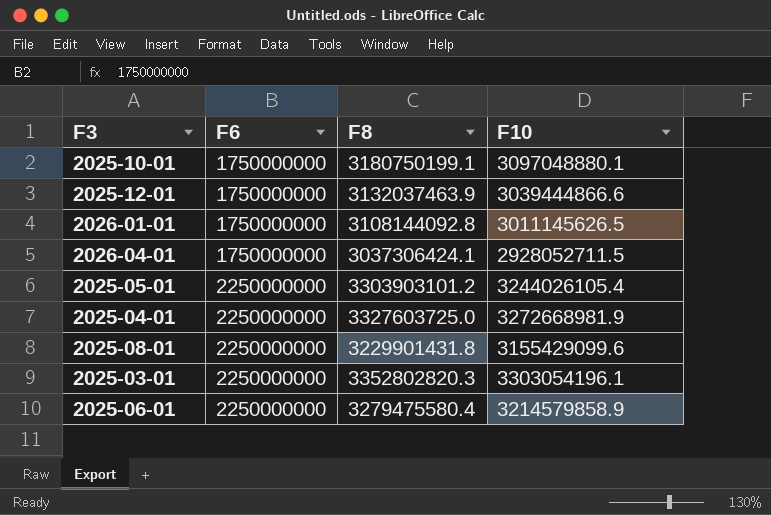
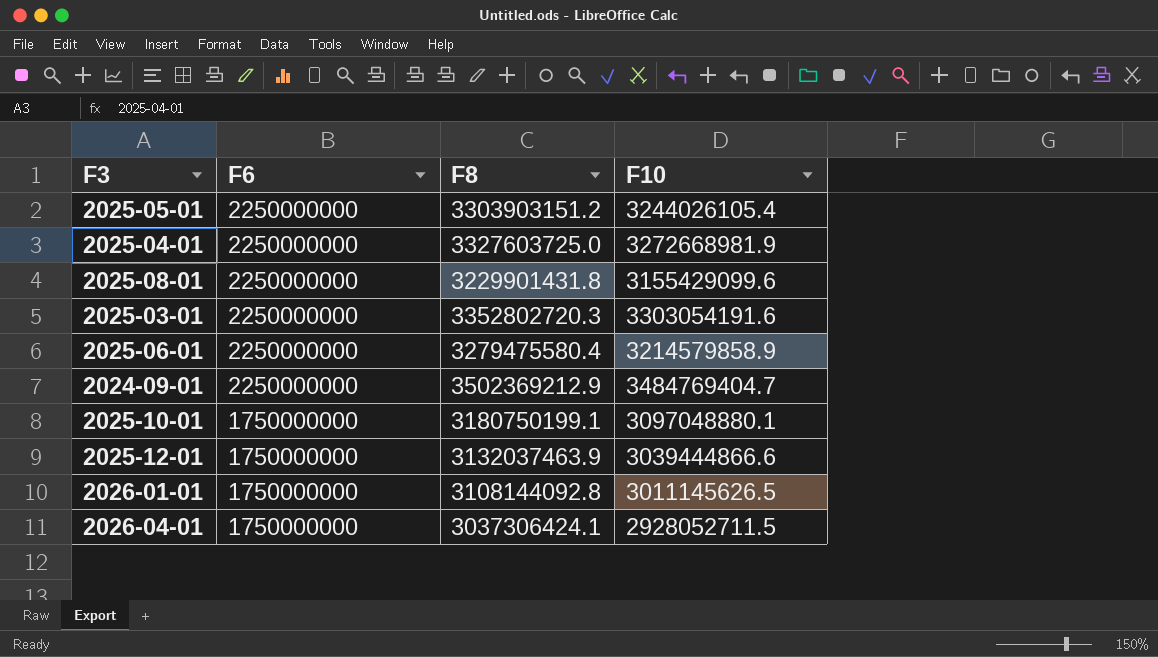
row order: F6 ascending -> F6 descending
2025-05-01 | F8: 3303903101.2 -> 3303903151.2
2025-03-01 | F8: 3352802820.3 -> 3352802720.3
2025-03-01 | F10: 3303054196.1 -> 3303054191.6
row 2024-09-01: none -> 2250000000 | 3502369212.9 | 3484769404.7

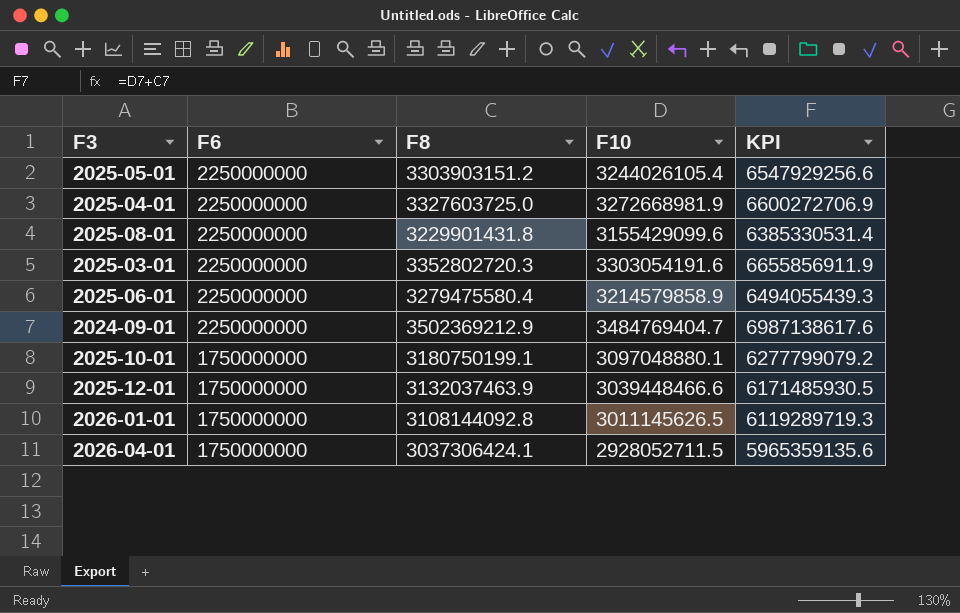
column KPI | formula: none -> [F8] + [F10]
2025-12-01 | F10: 3039444866.6 -> 3039448466.6

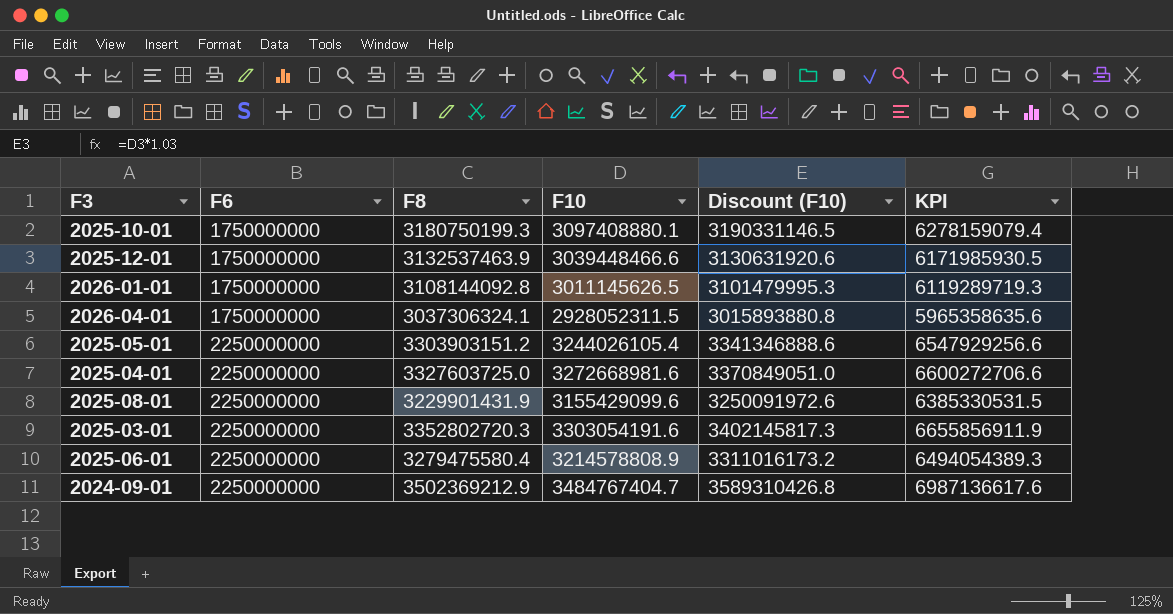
row order: F6 descending -> F6 ascending
column Discount (F10) | formula: none -> [F10] * 1.03
2025-10-01 | F8: 3180750199.1 -> 3180750199.3
2025-10-01 | F10: 3097048880.1 -> 3097408880.1
2025-10-01 | KPI: 6277799079.2 -> 6278159079.4
2025-12-01 | F8: 3132037463.9 -> 3132537463.9
2025-12-01 | KPI: 6171485930.5 -> 6171985930.5
2026-04-01 | F8: 3037306424.1 -> 3037306324.1
2026-04-01 | F10: 2928052711.5 -> 2928052311.5
2026-04-01 | KPI: 5965359135.6 -> 5965358635.6
2025-04-01 | F10: 3272668981.9 -> 3272668981.6
2025-04-01 | KPI: 6600272706.9 -> 6600272706.6
2025-08-01 | F8: 3229901431.8 -> 3229901431.9
2025-08-01 | KPI: 6385330531.4 -> 6385330531.5
2025-06-01 | F10: 3214579858.9 -> 3214578808.9
2025-06-01 | KPI: 6494055439.3 -> 6494054389.3
2024-09-01 | F10: 3484769404.7 -> 3484767404.7
2024-09-01 | KPI: 6987138617.6 -> 6987136617.6

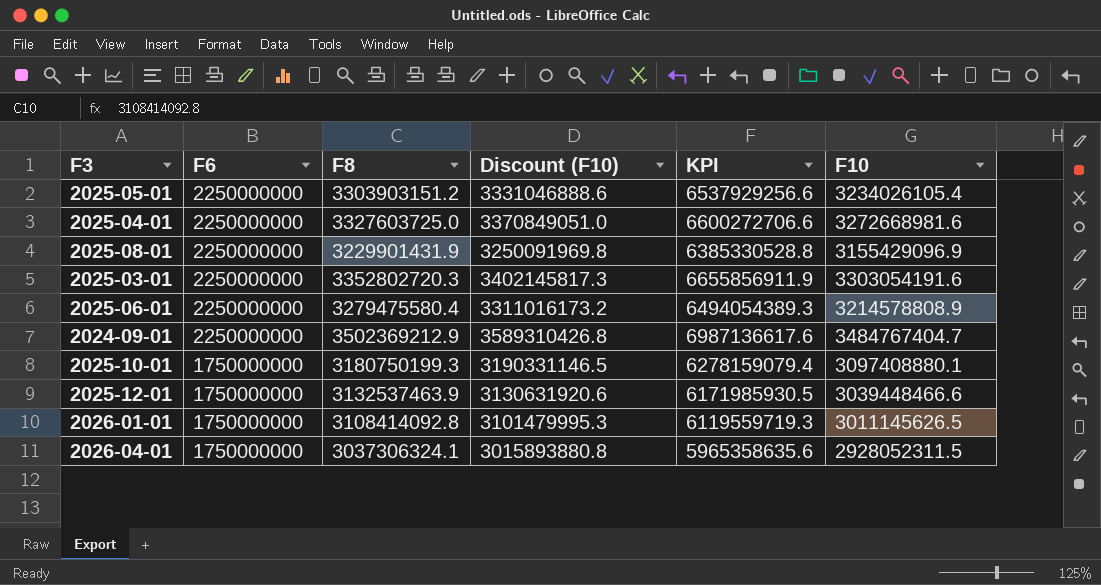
row order: F6 ascending -> F6 descending
column F10 | position: 4 -> 6
2025-05-01 | Discount (F10): 3341346888.6 -> 3331046888.6
2025-05-01 | KPI: 6547929256.6 -> 6537929256.6
2025-05-01 | F10: 3244026105.4 -> 3234026105.4
2025-08-01 | Discount (F10): 3250091972.6 -> 3250091969.8
2025-08-01 | KPI: 6385330531.5 -> 6385330528.8
2025-08-01 | F10: 3155429099.6 -> 3155429096.9
2026-01-01 | F8: 3108144092.8 -> 3108414092.8
2026-01-01 | KPI: 6119289719.3 -> 6119559719.3

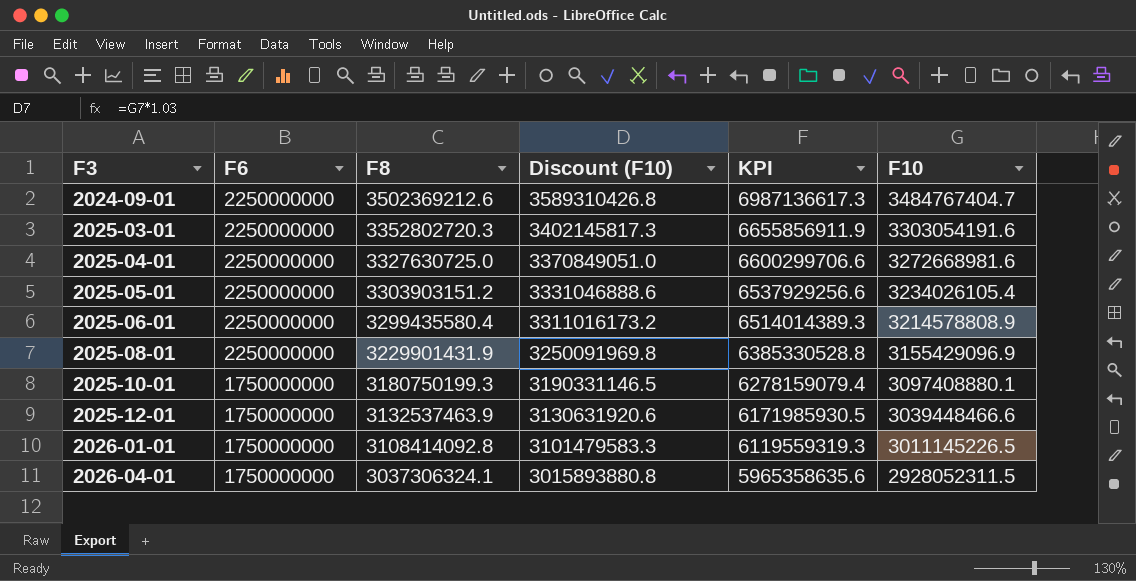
row order: F6 descending -> F3 ascending
2024-09-01 | F8: 3502369212.9 -> 3502369212.6
2024-09-01 | KPI: 6987136617.6 -> 6987136617.3
2025-04-01 | F8: 3327603725.0 -> 3327630725.0
2025-04-01 | KPI: 6600272706.6 -> 6600299706.6
2025-06-01 | F8: 3279475580.4 -> 3299435580.4
2025-06-01 | KPI: 6494054389.3 -> 6514014389.3
2026-01-01 | Discount (F10): 3101479995.3 -> 3101479583.3
2026-01-01 | KPI: 6119559719.3 -> 6119559319.3
2026-01-01 | F10: 3011145626.5 -> 3011145226.5

